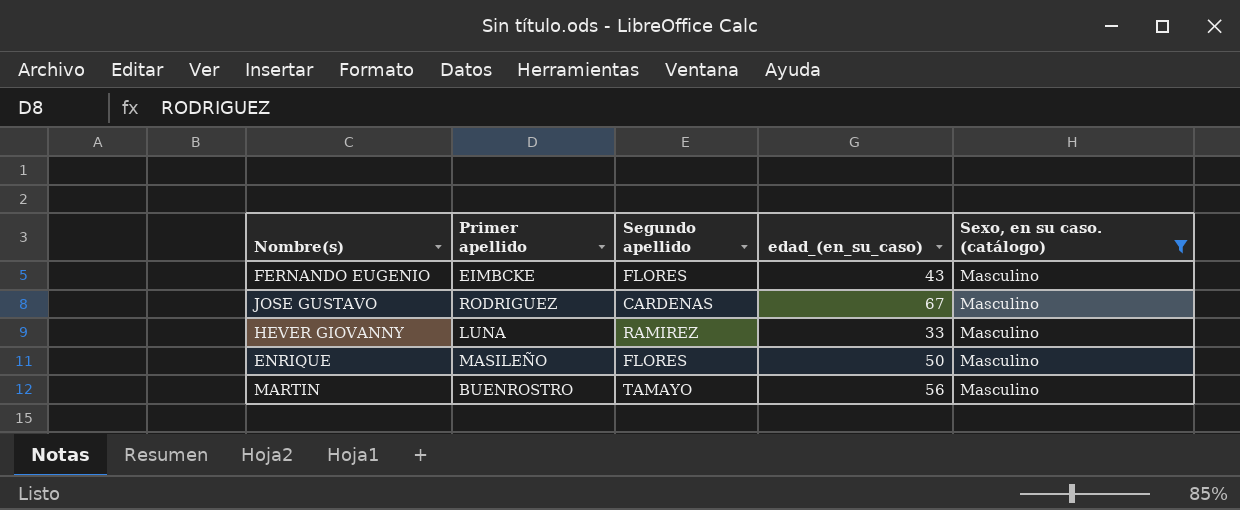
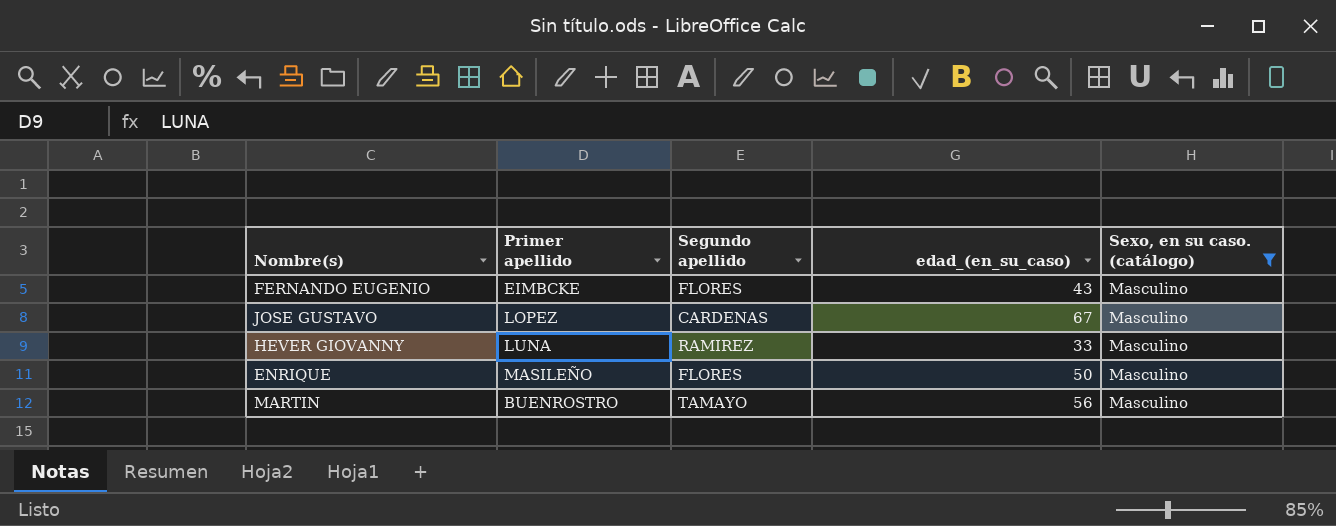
JOSE GUSTAVO | Primer apellido: RODRIGUEZ -> LOPEZ

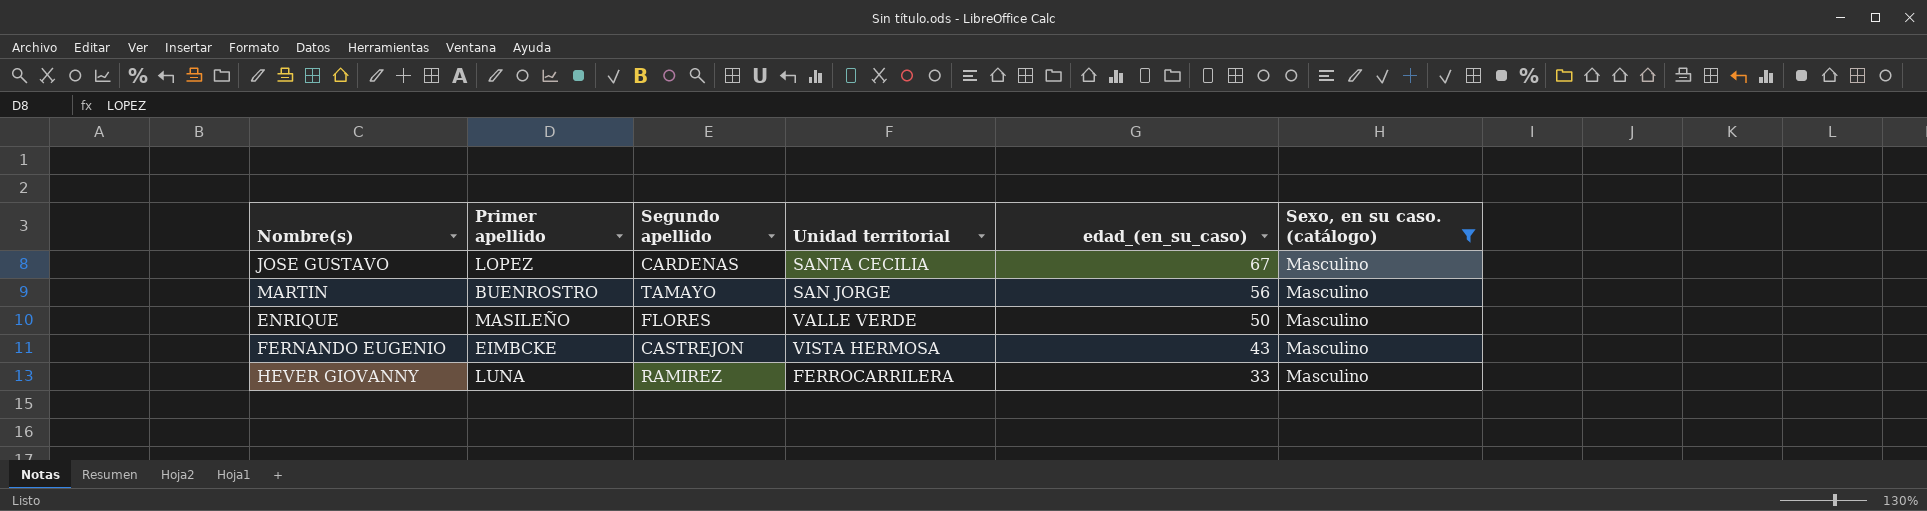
row order: none -> edad_(en_su_caso) descending
column Unidad territorial | position: none -> 4
FERNANDO EUGENIO | Segundo apellido: FLORES -> CASTREJON

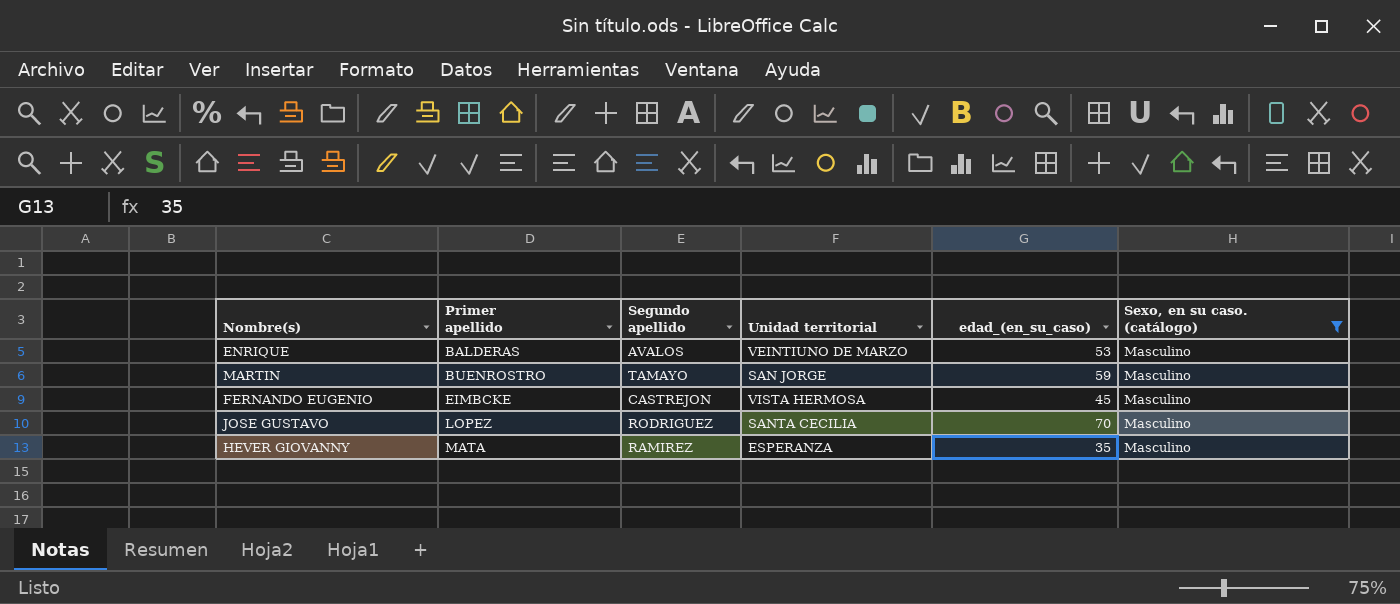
row order: edad_(en_su_caso) descending -> Primer apellido ascending
ENRIQUE | Primer apellido: MASILEÑO -> BALDERAS
ENRIQUE | Segundo apellido: FLORES -> AVALOS
ENRIQUE | Unidad territorial: VALLE VERDE -> VEINTIUNO DE MARZO
ENRIQUE | edad_(en_su_caso): 50 -> 53
MARTIN | edad_(en_su_caso): 56 -> 59
FERNANDO EUGENIO | edad_(en_su_caso): 43 -> 45
JOSE GUSTAVO | Segundo apellido: CARDENAS -> RODRIGUEZ
JOSE GUSTAVO | edad_(en_su_caso): 67 -> 70
HEVER GIOVANNY | Primer apellido: LUNA -> MATA
HEVER GIOVANNY | Unidad territorial: FERROCARRILERA -> ESPERANZA
HEVER GIOVANNY | edad_(en_su_caso): 33 -> 35

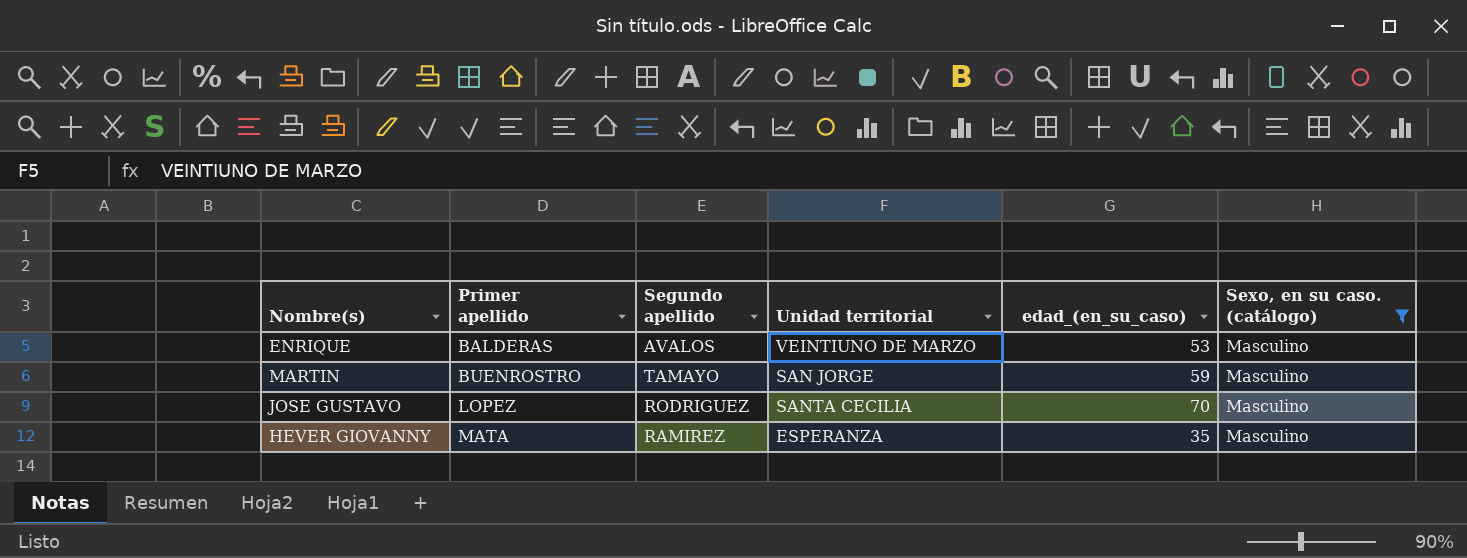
row FERNANDO EUGENIO: EIMBCKE | CASTREJON | VISTA HERMOSA | 45 | Masculino -> none

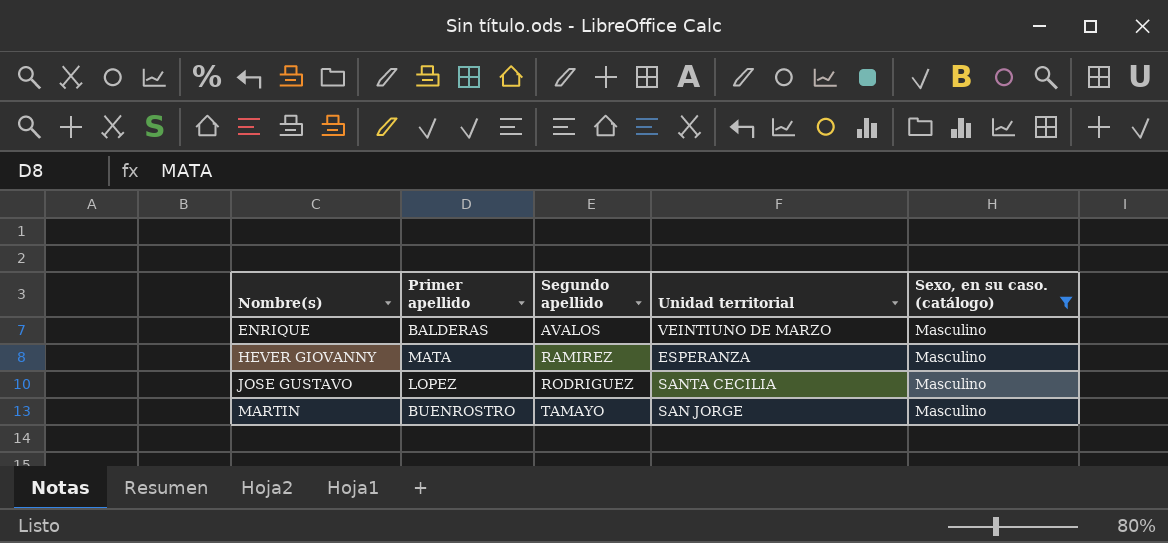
row order: Primer apellido ascending -> Nombre(s) ascending
column edad_(en_su_caso) | position: 5 -> none

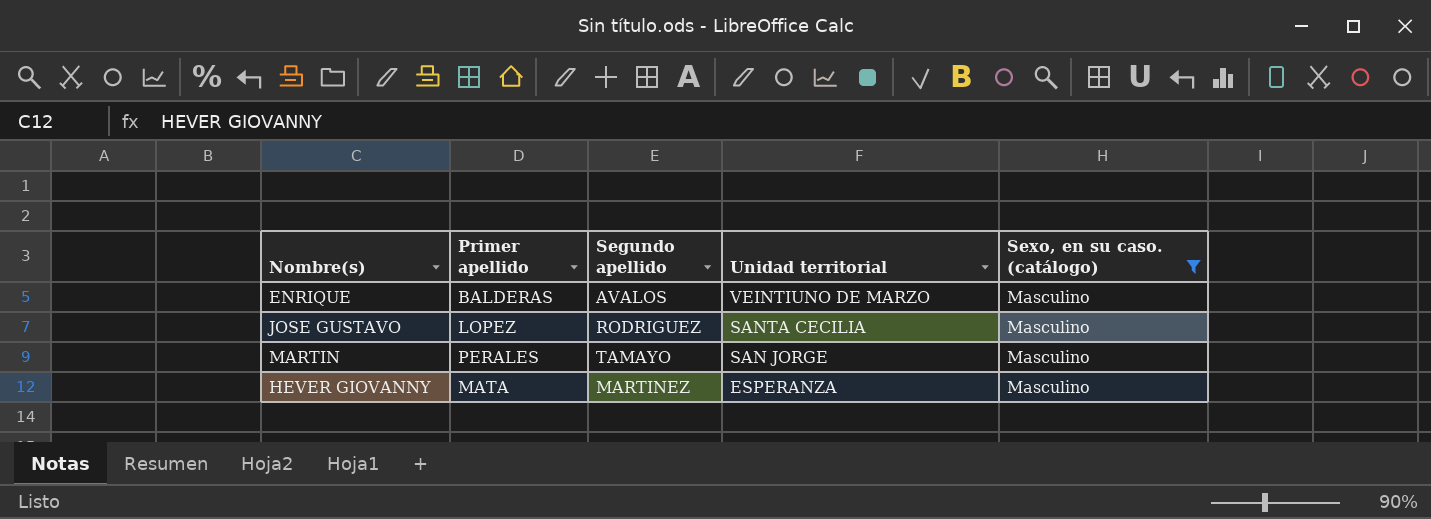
row order: Nombre(s) ascending -> Unidad territorial descending
MARTIN | Primer apellido: BUENROSTRO -> PERALES
HEVER GIOVANNY | Segundo apellido: RAMIREZ -> MARTINEZ

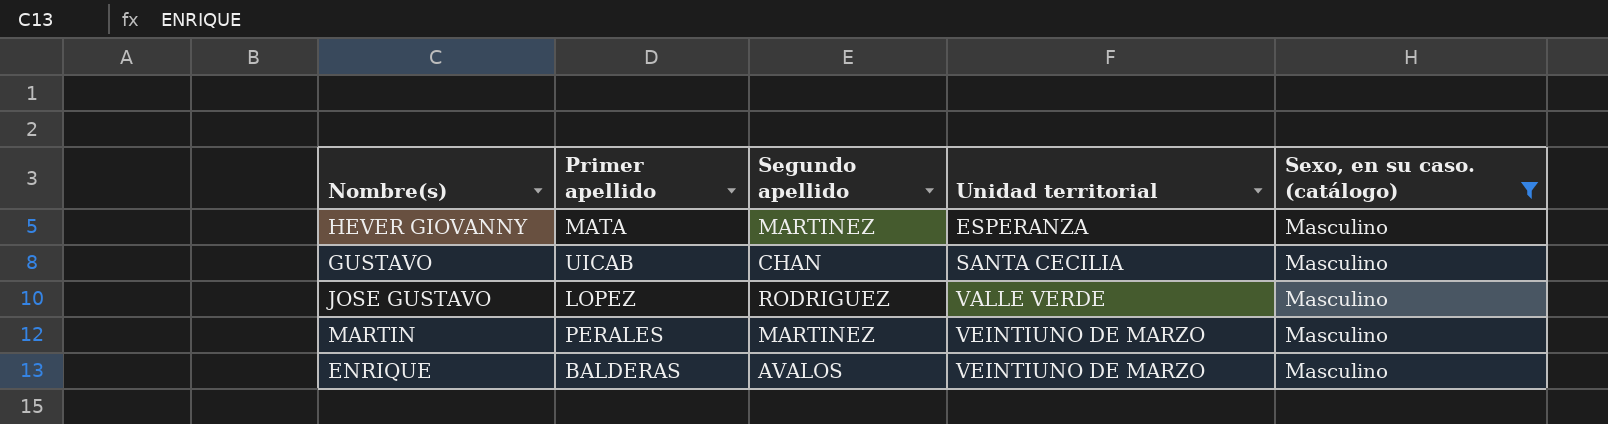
row order: Unidad territorial descending -> Unidad territorial ascending
row GUSTAVO: none -> UICAB | CHAN | SANTA CECILIA | Masculino
JOSE GUSTAVO | Unidad territorial: SANTA CECILIA -> VALLE VERDE
MARTIN | Segundo apellido: TAMAYO -> MARTINEZ
MARTIN | Unidad territorial: SAN JORGE -> VEINTIUNO DE MARZO

